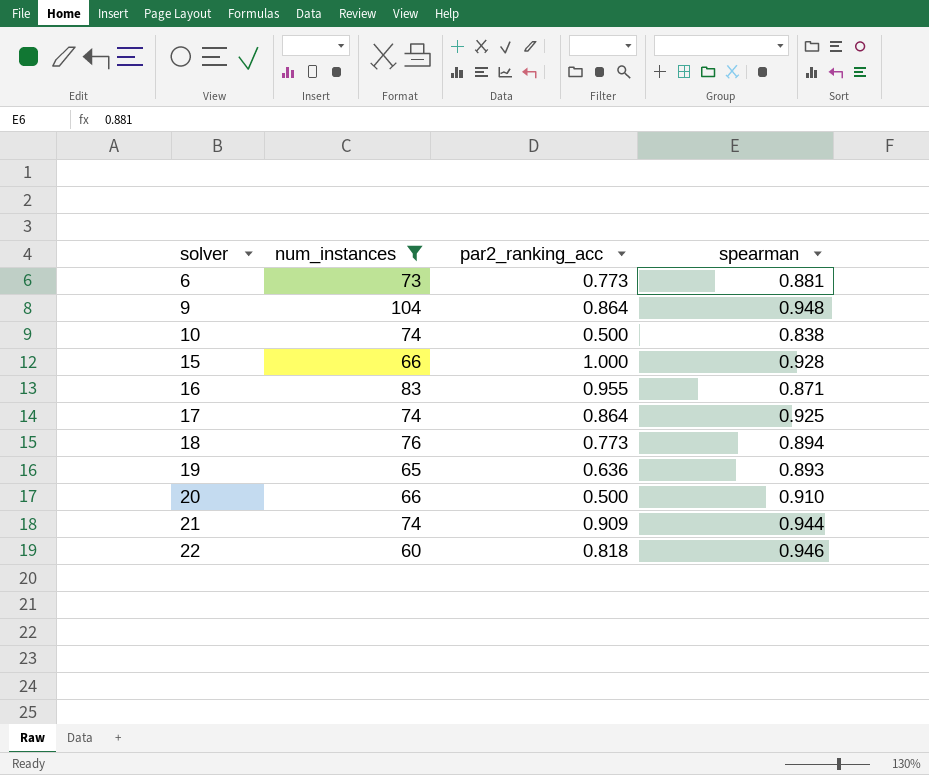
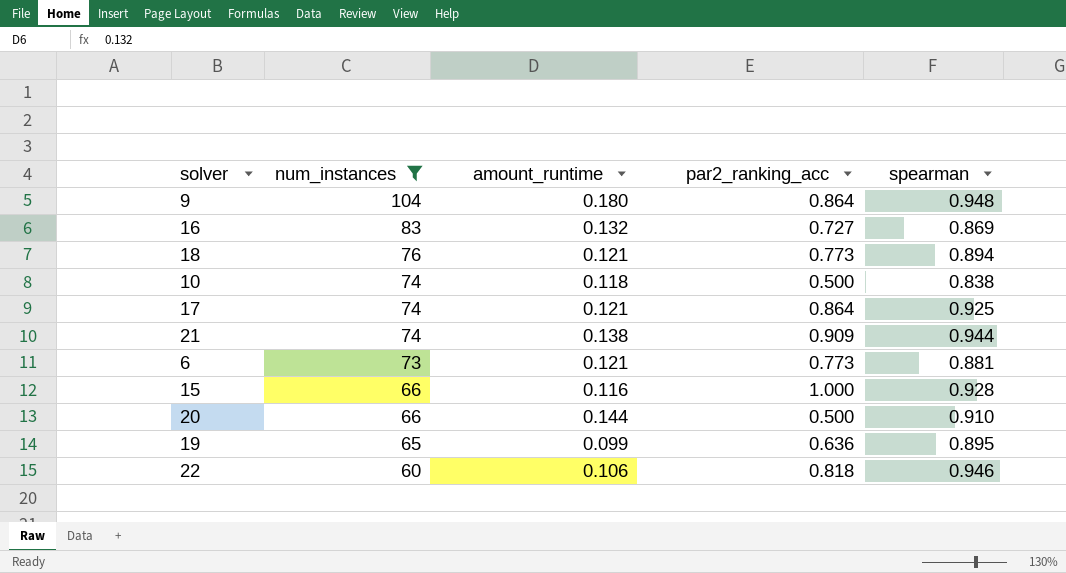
row order: solver ascending -> num_instances descending
column amount_runtime | position: none -> 3
16 | par2_ranking_acc: 0.955 -> 0.727
16 | spearman: 0.871 -> 0.869
19 | spearman: 0.893 -> 0.895

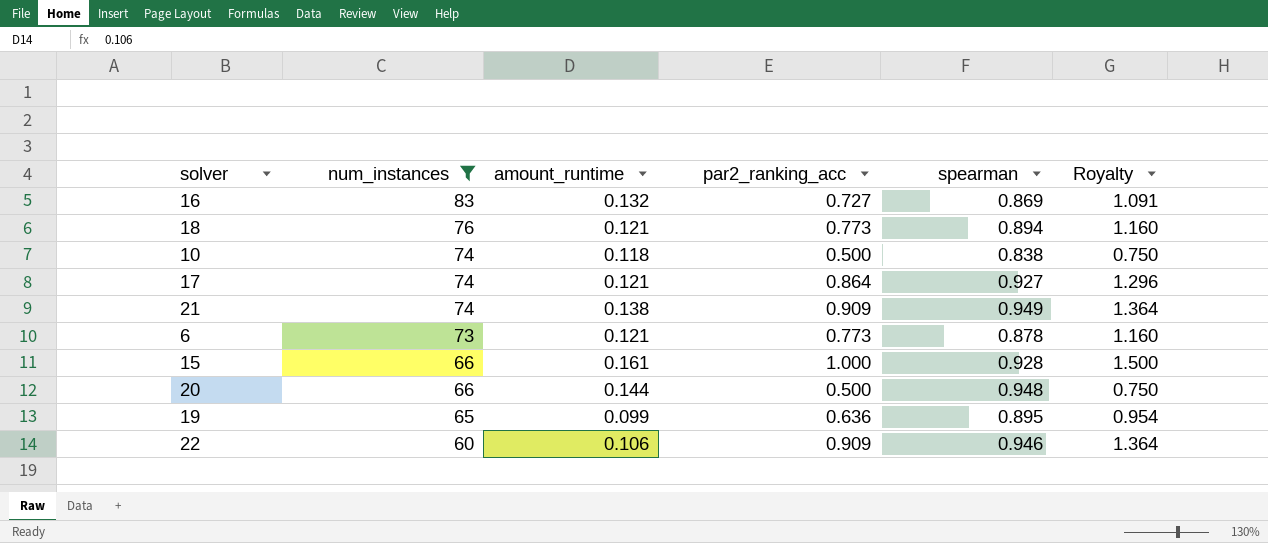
column Royalty | formula: none -> [par2_ranking_acc] * 1.5
row 9: 104 | 0.180 | 0.864 | 0.948 -> none
17 | spearman: 0.925 -> 0.927
21 | spearman: 0.944 -> 0.949
6 | spearman: 0.881 -> 0.878
15 | amount_runtime: 0.116 -> 0.161
20 | spearman: 0.910 -> 0.948
22 | par2_ranking_acc: 0.818 -> 0.909

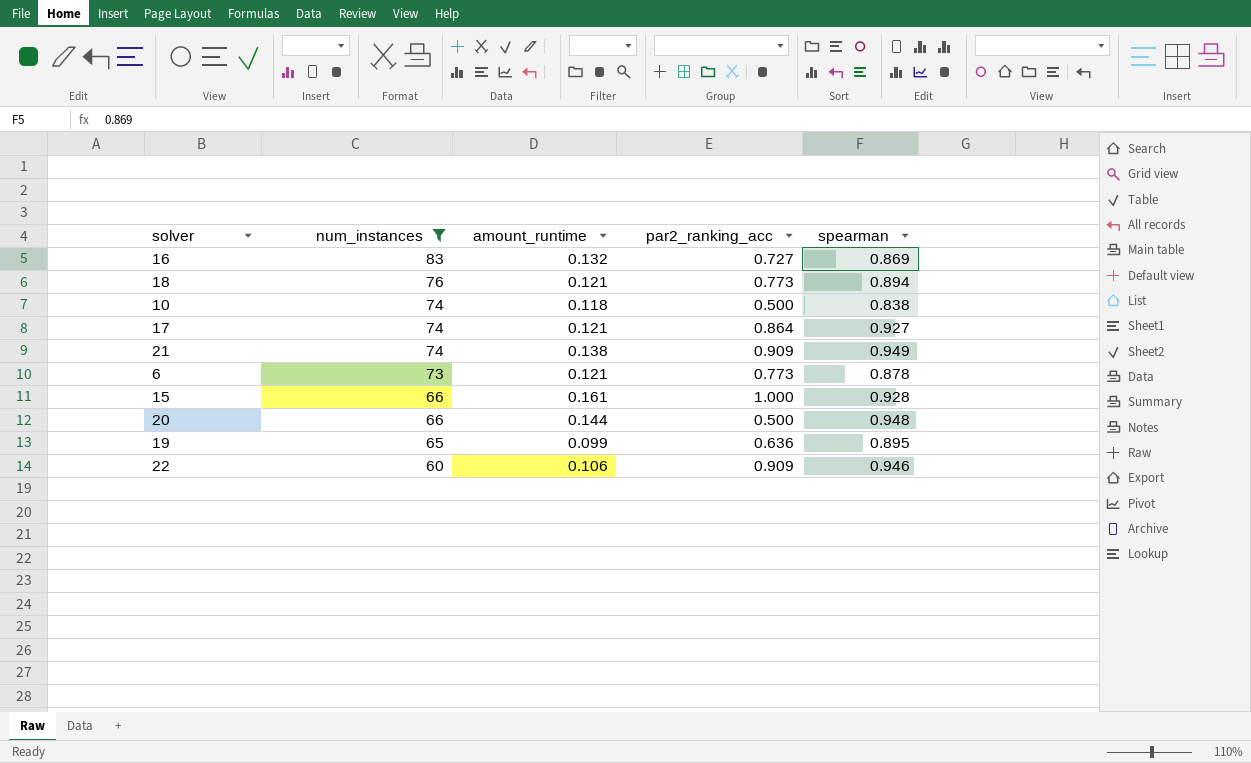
column Royalty | formula: [par2_ranking_acc] * 1.5 -> none

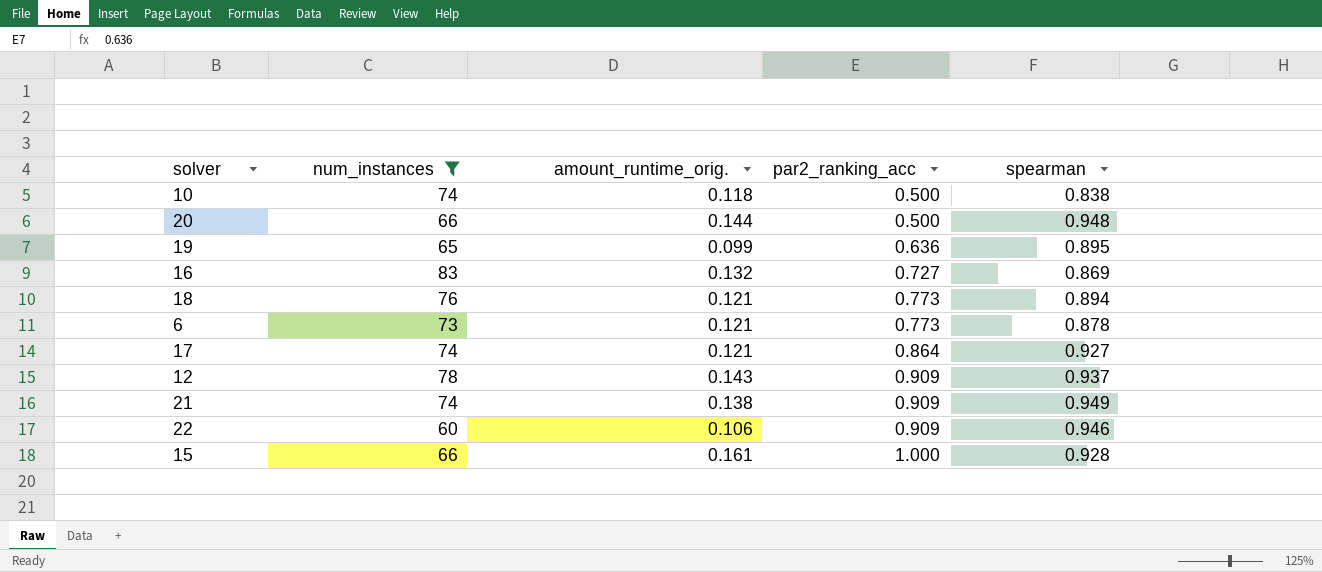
row order: num_instances descending -> par2_ranking_acc ascending
column name: amount_runtime -> amount_runtime_orig.
row 12: none -> 78 | 0.143 | 0.909 | 0.937

